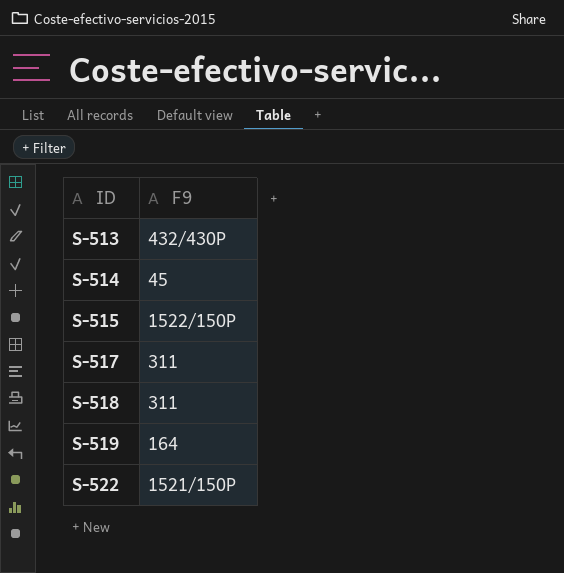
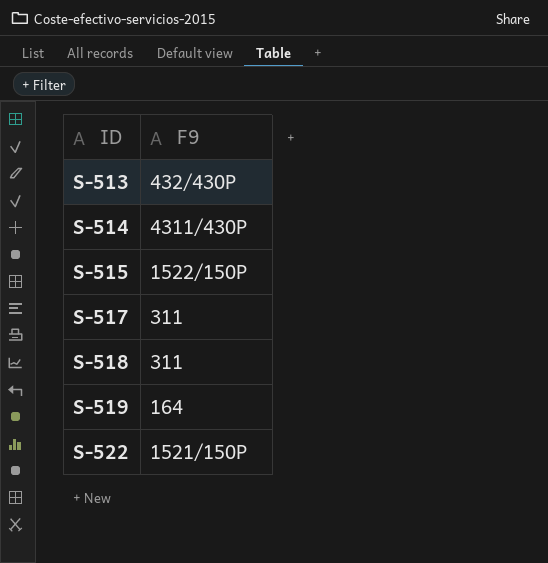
S-514 | F9: 45 -> 4311/430P

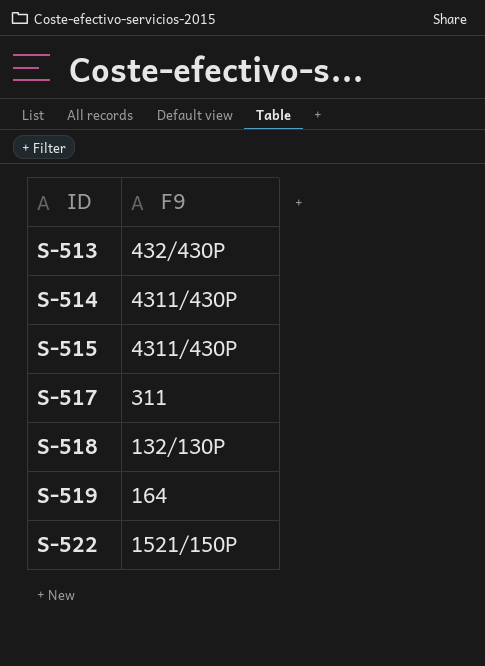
S-515 | F9: 1522/150P -> 4311/430P
S-518 | F9: 311 -> 132/130P

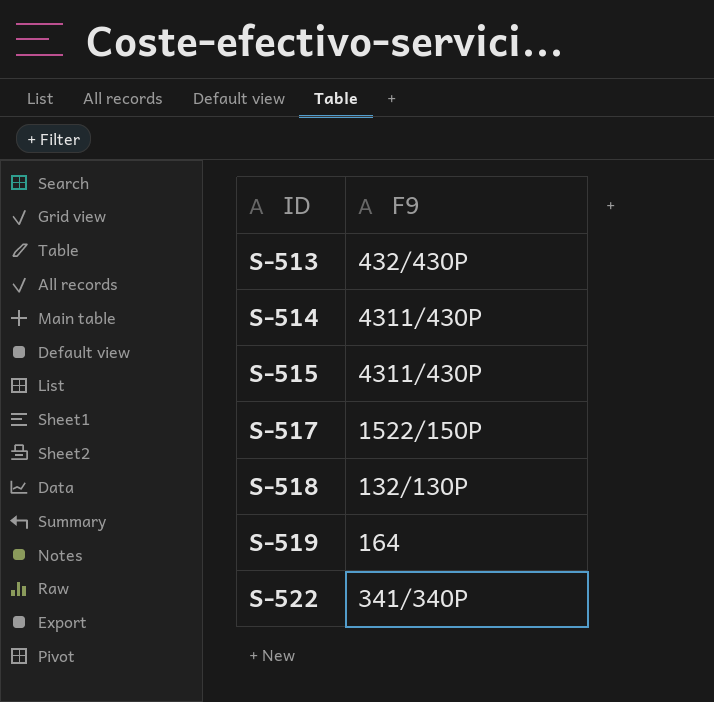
S-517 | F9: 311 -> 1522/150P
S-522 | F9: 1521/150P -> 341/340P

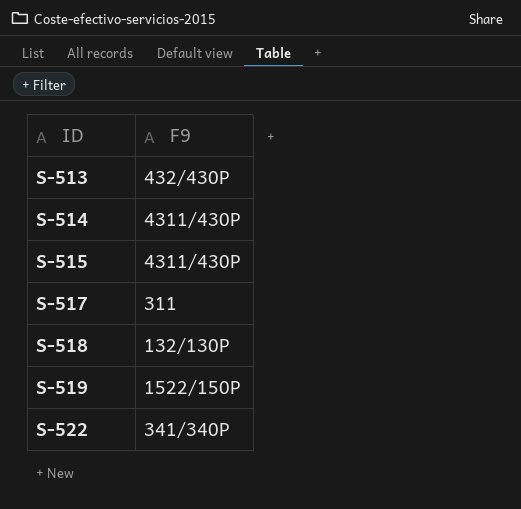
S-517 | F9: 1522/150P -> 311
S-519 | F9: 164 -> 1522/150P

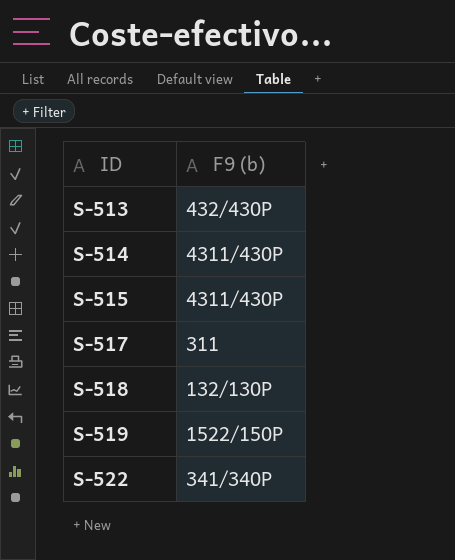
column name: F9 -> F9 (b)

